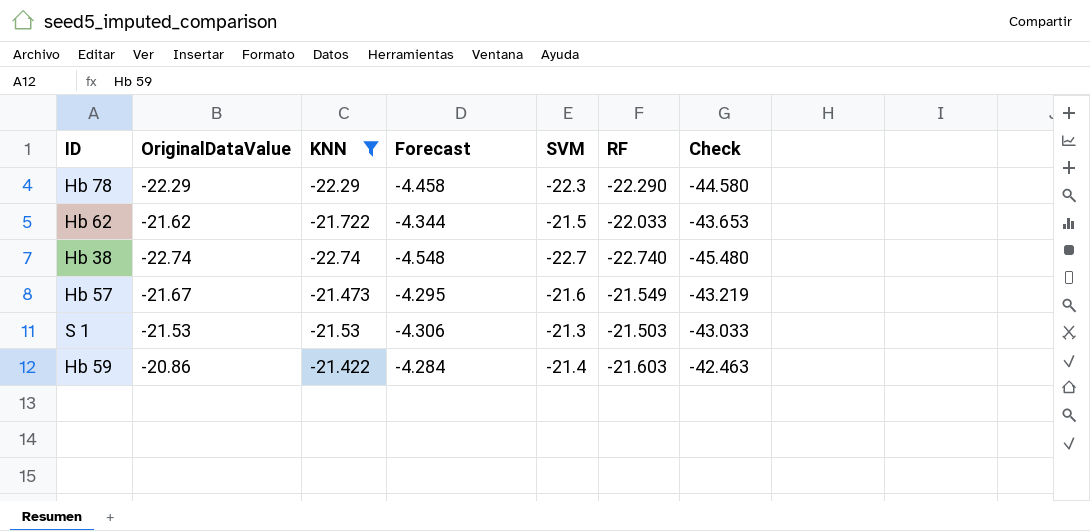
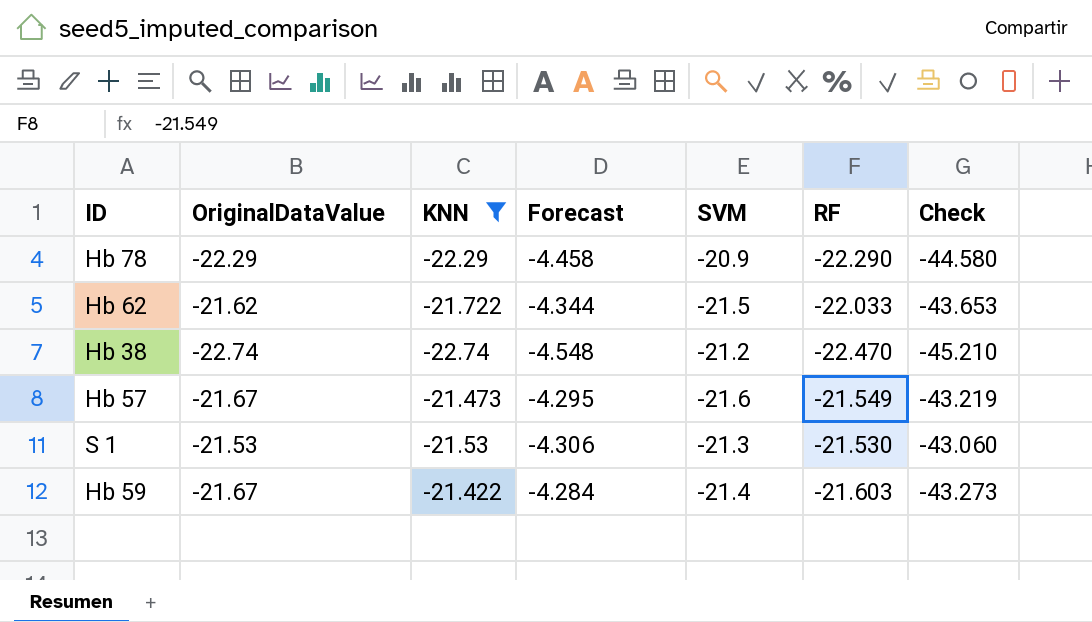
Hb 78 | SVM: -22.3 -> -20.9
Hb 38 | SVM: -22.7 -> -21.2
Hb 38 | RF: -22.740 -> -22.470
Hb 38 | Check: -45.480 -> -45.210
S 1 | RF: -21.503 -> -21.530
S 1 | Check: -43.033 -> -43.060
Hb 59 | OriginalDataValue: -20.86 -> -21.67
Hb 59 | Check: -42.463 -> -43.273

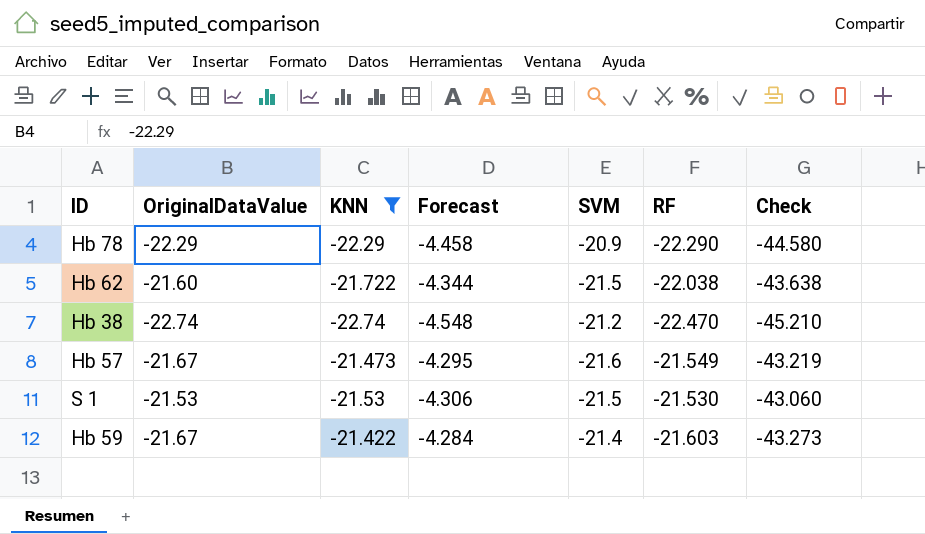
Hb 62 | OriginalDataValue: -21.62 -> -21.60
Hb 62 | RF: -22.033 -> -22.038
Hb 62 | Check: -43.653 -> -43.638
S 1 | SVM: -21.3 -> -21.5

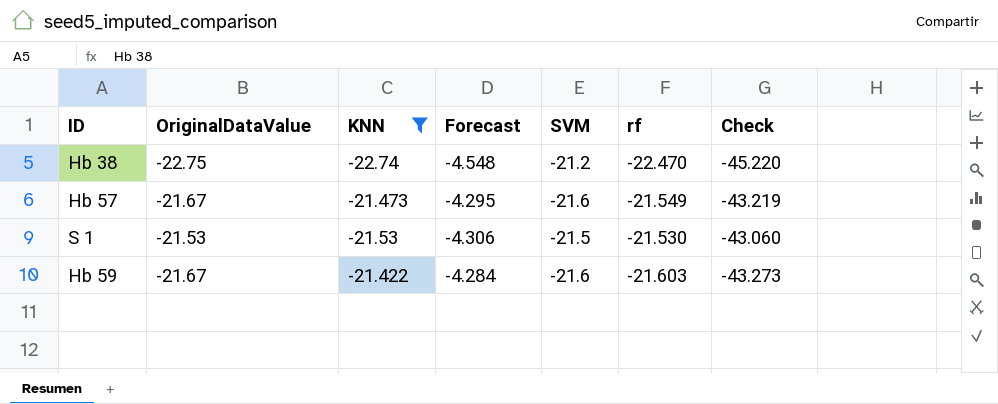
column name: RF -> rf
row Hb 78: -22.29 | -22.29 | -4.458 | -20.9 | -22.290 | -44.580 -> none
row Hb 62: -21.60 | -21.722 | -4.344 | -21.5 | -22.038 | -43.638 -> none
Hb 38 | OriginalDataValue: -22.74 -> -22.75
Hb 38 | Check: -45.210 -> -45.220
Hb 59 | SVM: -21.4 -> -21.6

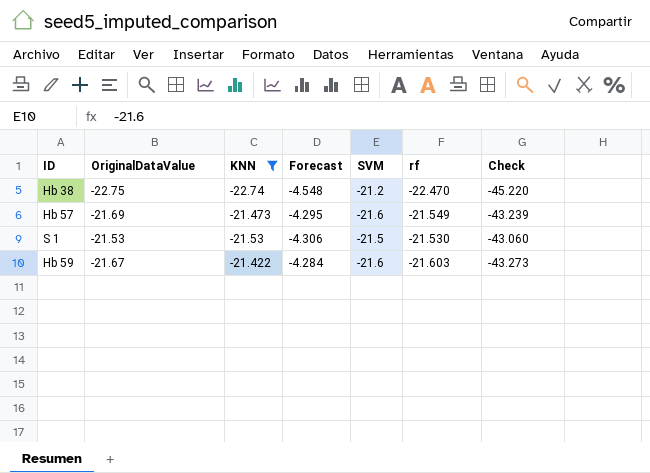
Hb 57 | OriginalDataValue: -21.67 -> -21.69
Hb 57 | Check: -43.219 -> -43.239

